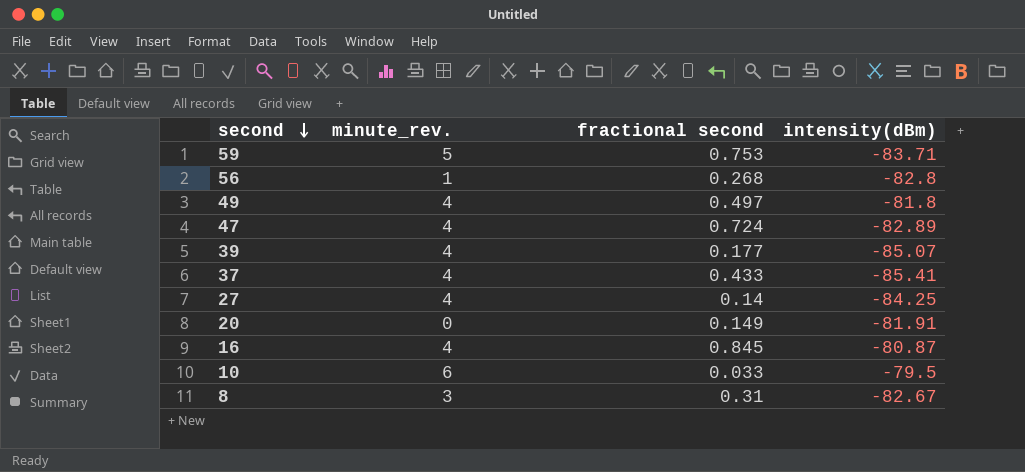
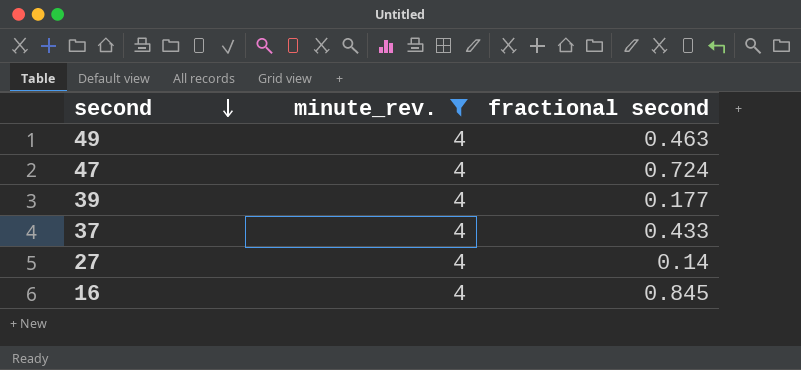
filter: none -> minute_rev. = 4
column intensity(dBm) | position: 4 -> none
49 | fractional second: 0.497 -> 0.463

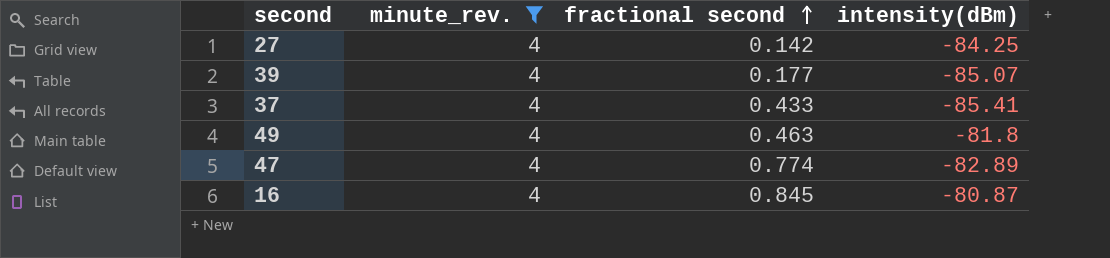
row order: second descending -> fractional second ascending
column intensity(dBm) | position: none -> 4
27 | fractional second: 0.14 -> 0.142
47 | fractional second: 0.724 -> 0.774

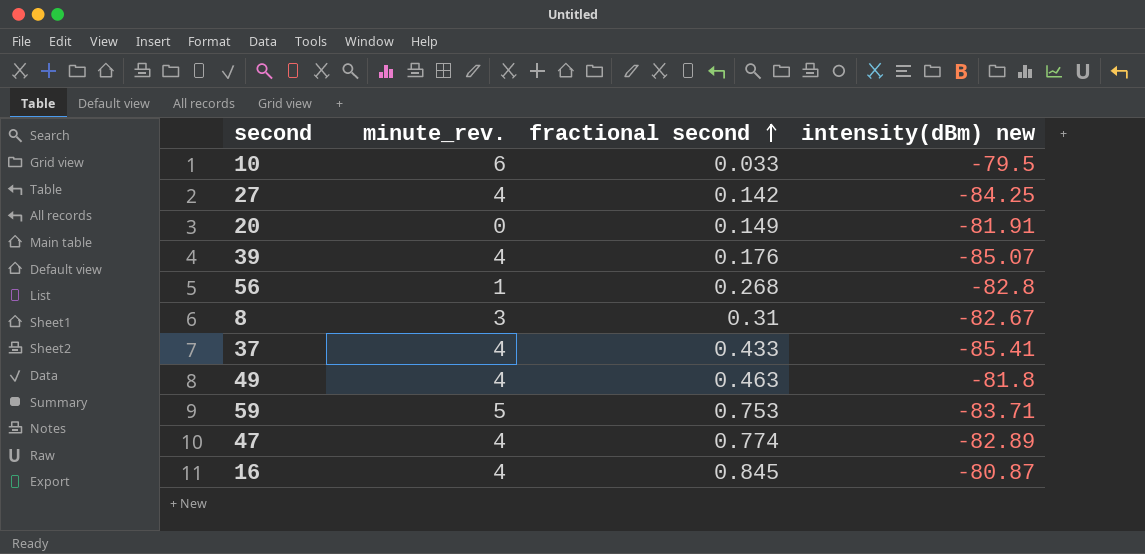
filter: minute_rev. = 4 -> none
column name: intensity(dBm) -> intensity(dBm) new
39 | fractional second: 0.177 -> 0.176

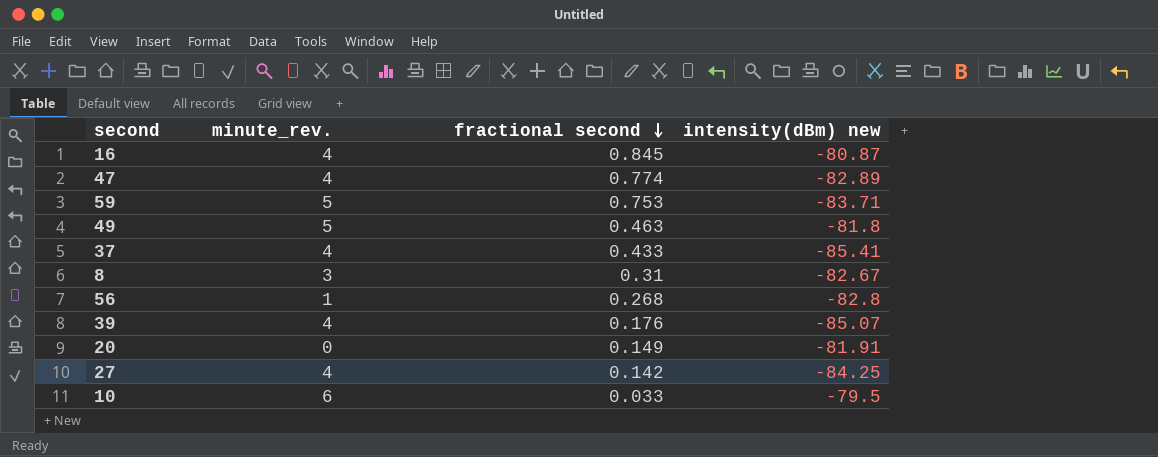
row order: fractional second ascending -> fractional second descending
49 | minute_rev.: 4 -> 5

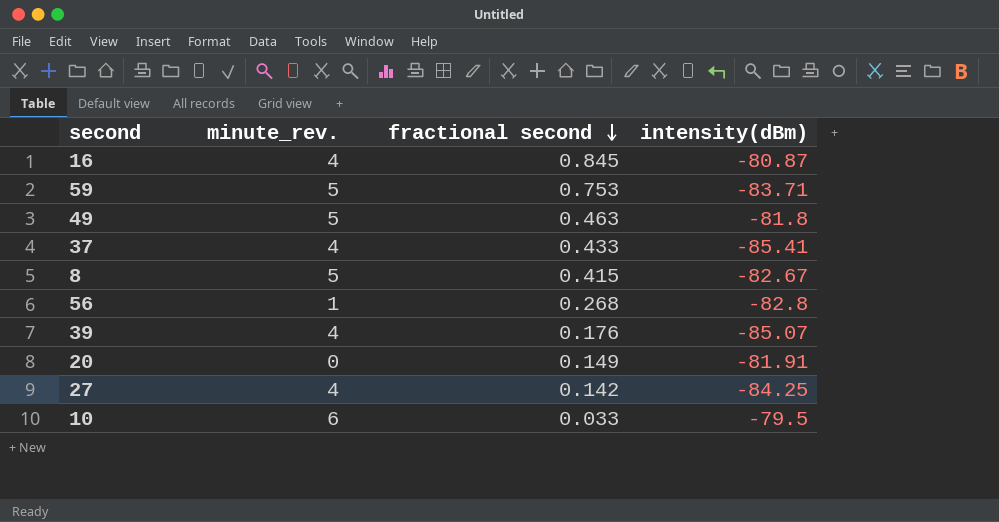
column name: intensity(dBm) new -> intensity(dBm)
row 47: 4 | 0.774 | -82.89 -> none
8 | minute_rev.: 3 -> 5
8 | fractional second: 0.31 -> 0.415

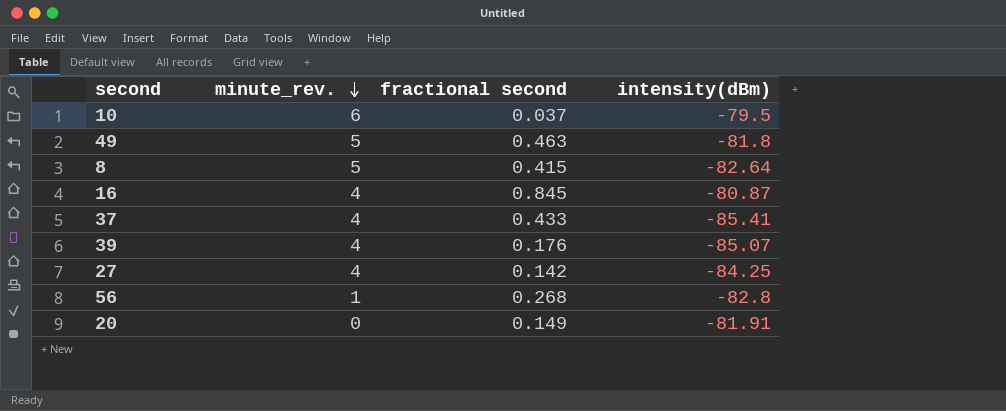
row order: fractional second descending -> minute_rev. descending
row 59: 5 | 0.753 | -83.71 -> none
10 | fractional second: 0.033 -> 0.037
8 | intensity(dBm): -82.67 -> -82.64

